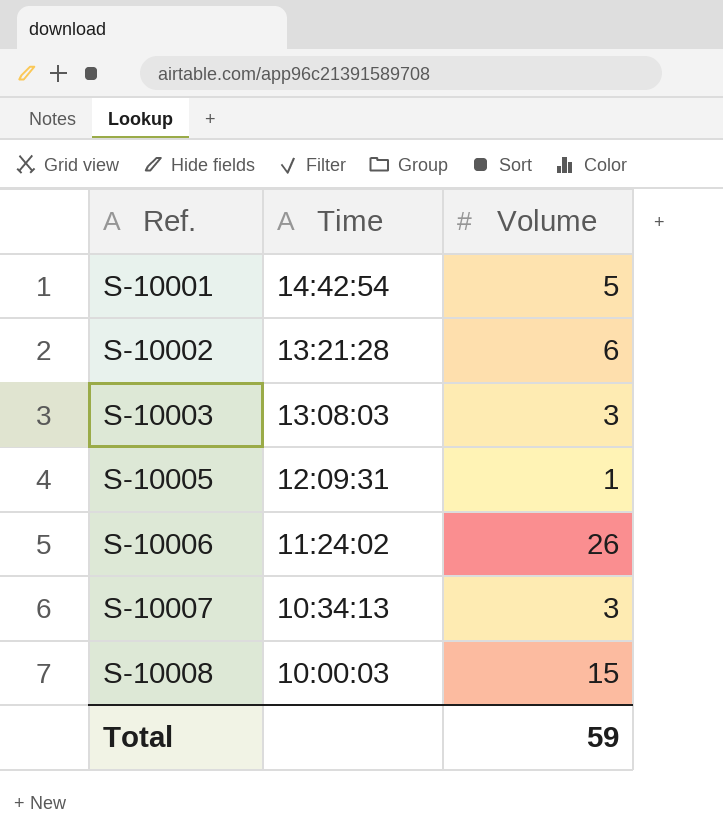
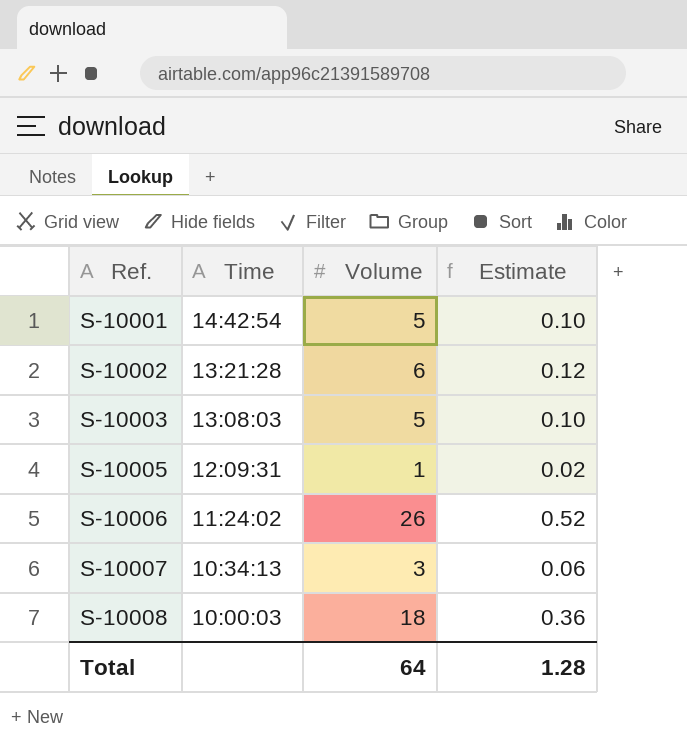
column Estimate | formula: none -> [Volume] * 0.02
S-10003 | Volume: 3 -> 5
S-10008 | Volume: 15 -> 18
Total | Volume: 59 -> 64

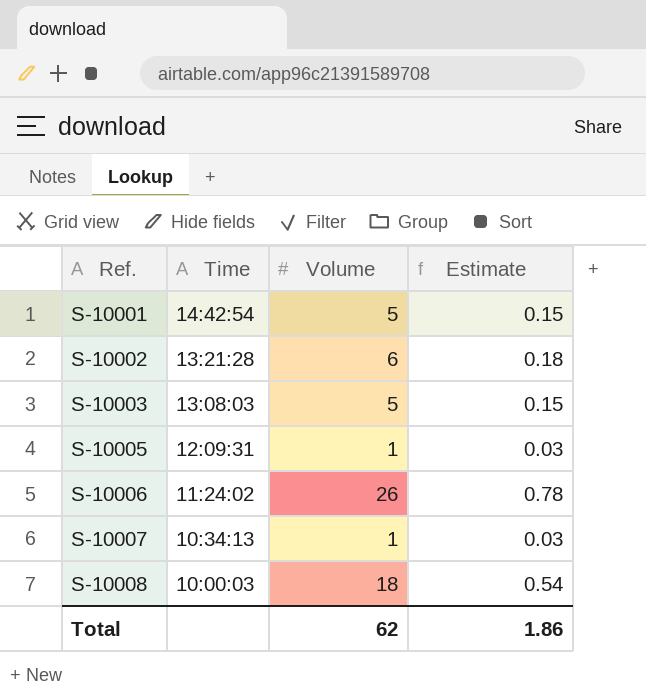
column Estimate | formula: [Volume] * 0.02 -> [Volume] * 0.03
S-10007 | Volume: 3 -> 1
Total | Volume: 64 -> 62
Total | Estimate: 1.28 -> 1.86

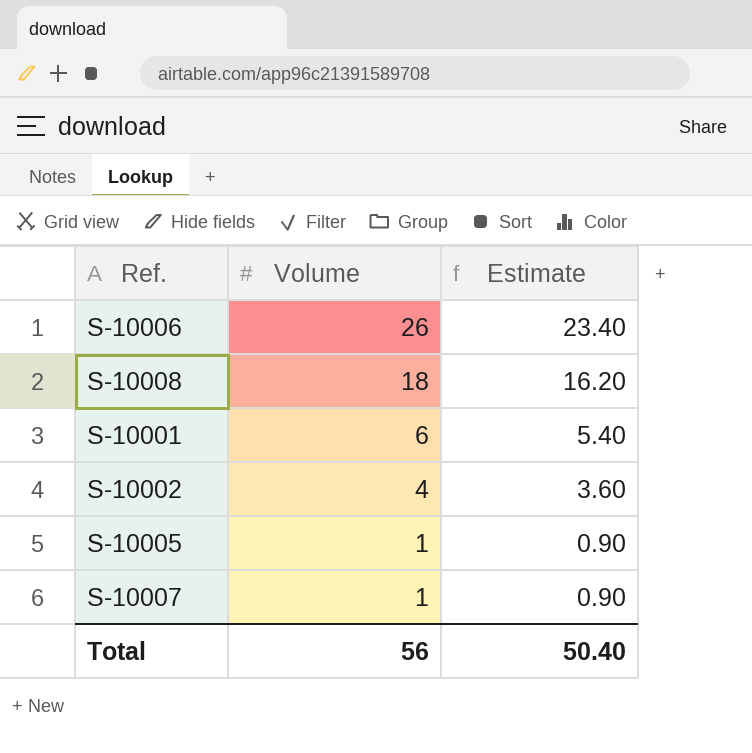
row order: Ref. ascending -> Volume descending
column Time | position: 2 -> none
column Estimate | formula: [Volume] * 0.03 -> [Volume] * 0.9
row S-10003: 13:08:03 | 5 | 0.15 -> none
S-10001 | Volume: 5 -> 6
S-10002 | Volume: 6 -> 4
Total | Volume: 62 -> 56
Total | Estimate: 1.86 -> 50.40

